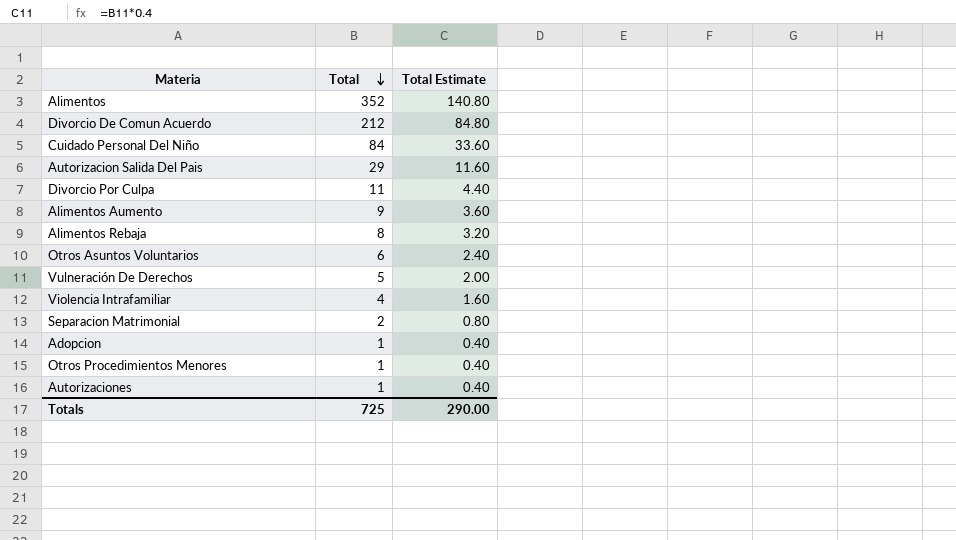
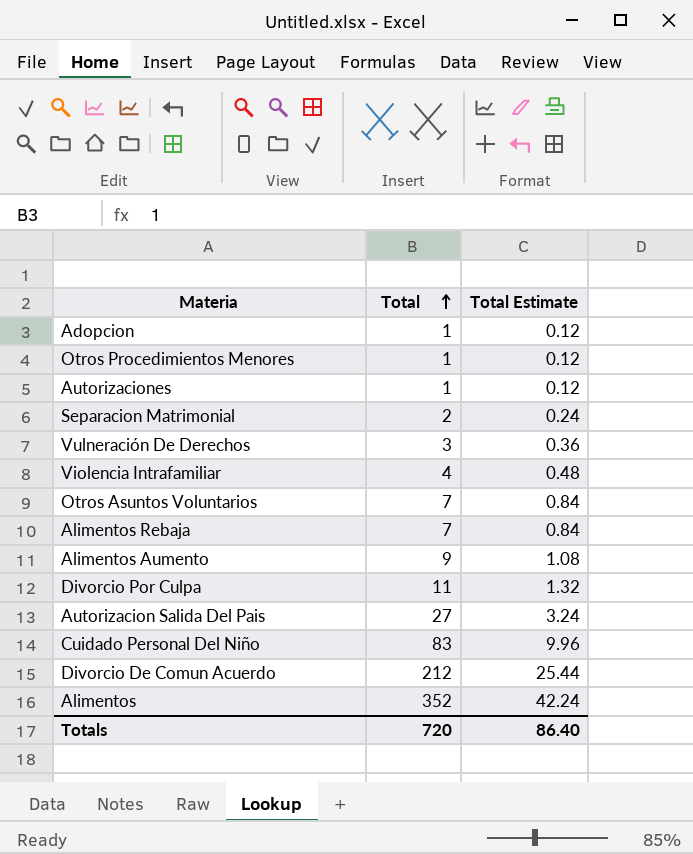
row order: Total descending -> Total ascending
column Total Estimate | formula: [Total] * 0.4 -> [Total] * 0.12
Vulneración De Derechos | Total: 5 -> 3
Otros Asuntos Voluntarios | Total: 6 -> 7
Alimentos Rebaja | Total: 8 -> 7
Autorizacion Salida Del Pais | Total: 29 -> 27
Cuidado Personal Del Niño | Total: 84 -> 83
Totals | Total: 725 -> 720
Totals | Total Estimate: 290.00 -> 86.40

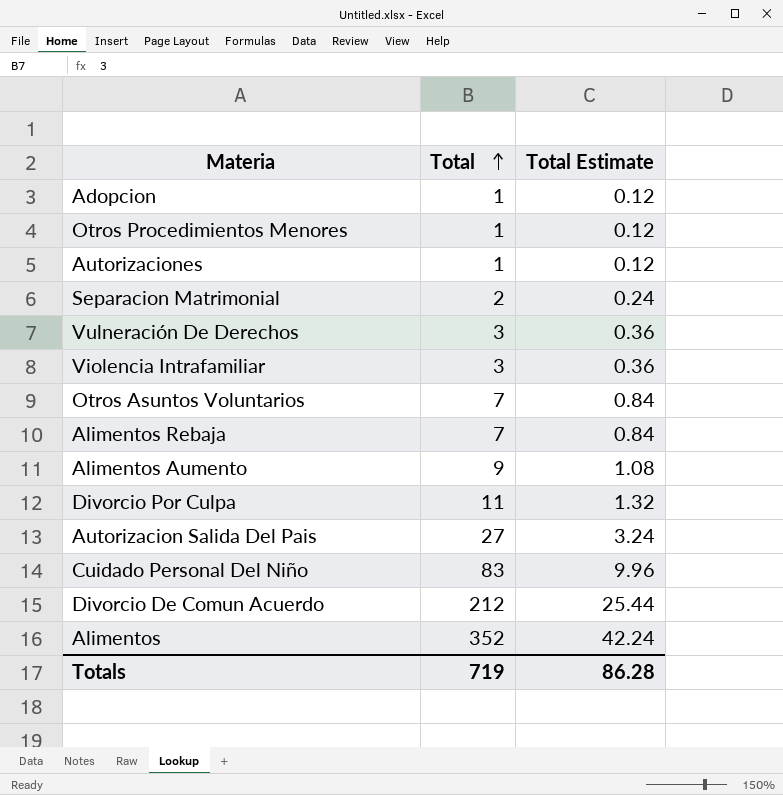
Violencia Intrafamiliar | Total: 4 -> 3
Violencia Intrafamiliar | Total Estimate: 0.48 -> 0.36
Totals | Total: 720 -> 719
Totals | Total Estimate: 86.40 -> 86.28

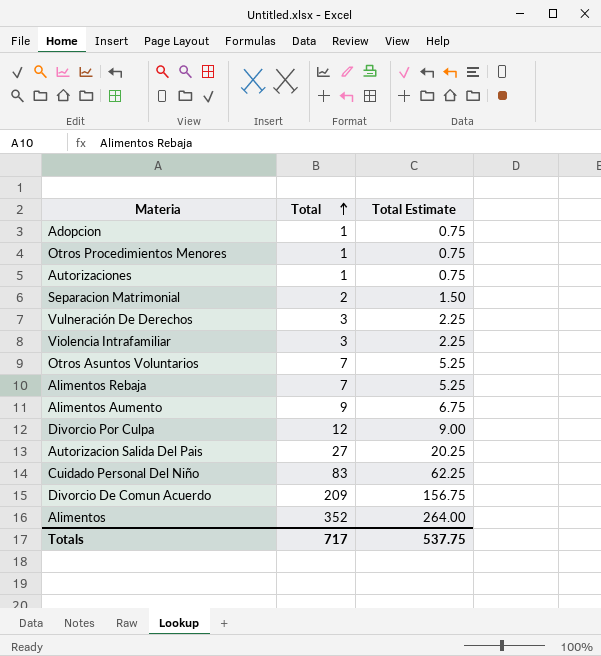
column Total Estimate | formula: [Total] * 0.12 -> [Total] * 0.75
Divorcio Por Culpa | Total: 11 -> 12
Divorcio De Comun Acuerdo | Total: 212 -> 209
Totals | Total: 719 -> 717
Totals | Total Estimate: 86.28 -> 537.75

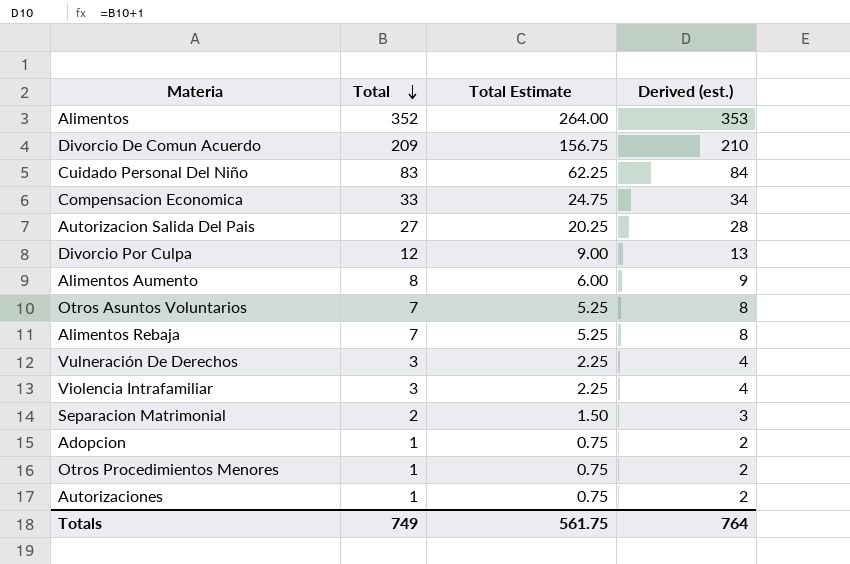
row order: Total ascending -> Total descending
column Derived (est.) | formula: none -> [Total] + 1
row Compensacion Economica: none -> 33 | 24.75 | 34
Alimentos Aumento | Total: 9 -> 8
Alimentos Aumento | Total Estimate: 6.75 -> 6.00
Totals | Total: 717 -> 749
Totals | Total Estimate: 537.75 -> 561.75

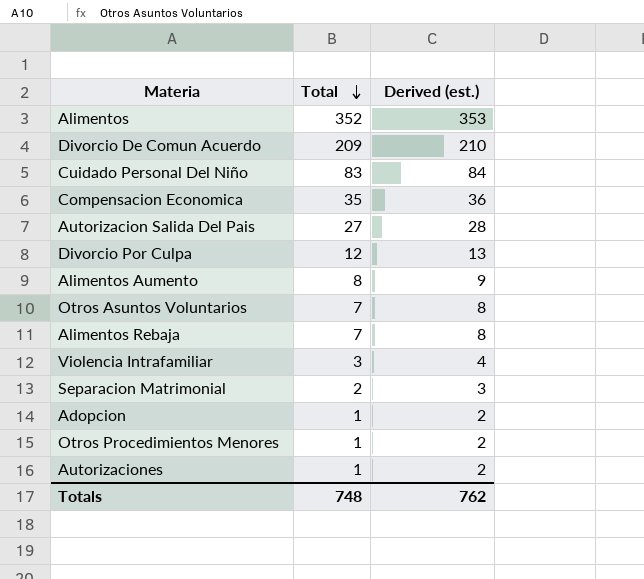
column Total Estimate | formula: [Total] * 0.75 -> none
row Vulneración De Derechos: 3 | 2.25 | 4 -> none
Compensacion Economica | Total: 33 -> 35
Compensacion Economica | Derived (est.): 34 -> 36
Totals | Total: 749 -> 748
Totals | Derived (est.): 764 -> 762

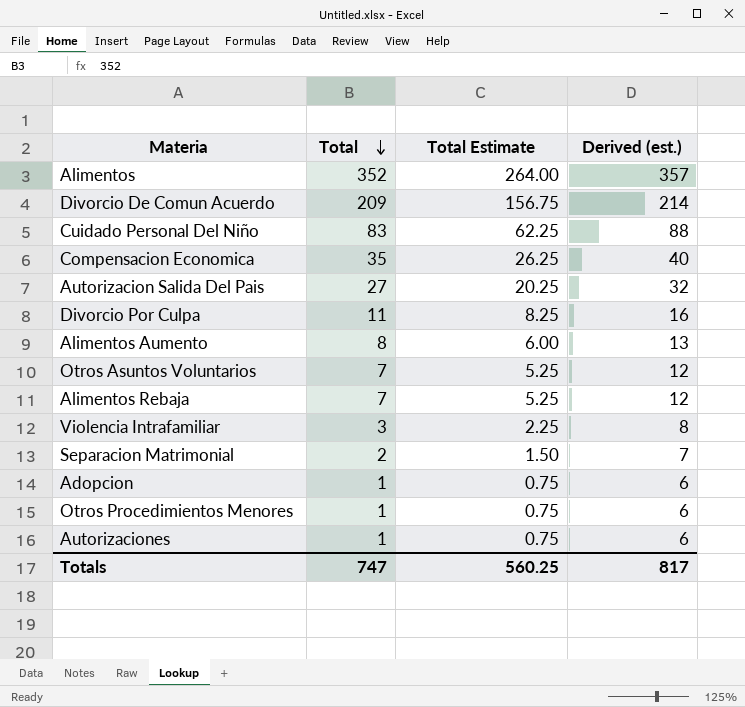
column Total Estimate | formula: none -> [Total] * 0.75
column Derived (est.) | formula: [Total] + 1 -> [Total] + 5
Divorcio Por Culpa | Total: 12 -> 11
Totals | Total: 748 -> 747
Totals | Derived (est.): 762 -> 817

